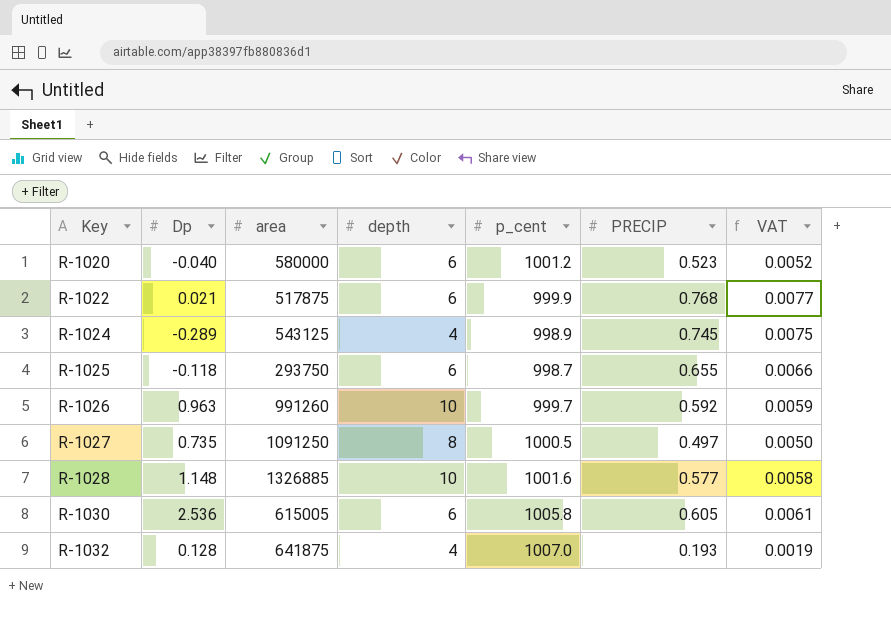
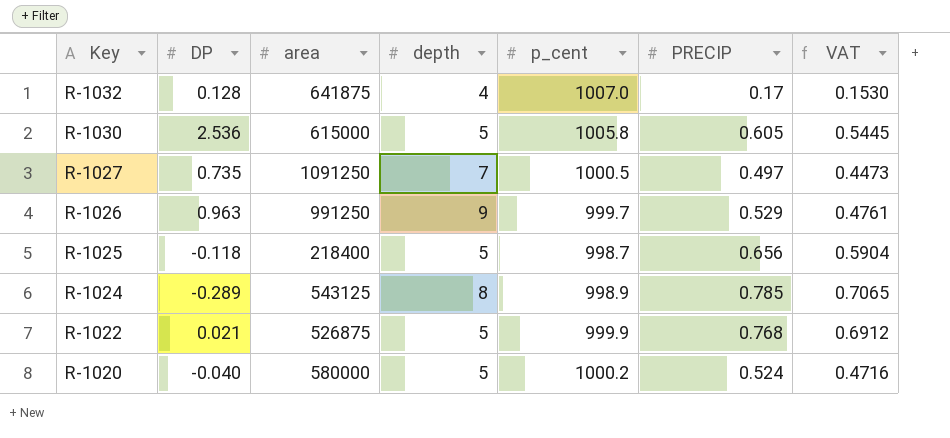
row order: Key ascending -> Key descending
column name: Dp -> DP
column VAT | formula: [PRECIP] * 0.01 -> [PRECIP] * 0.9
row R-1028: 1.148 | 1326885 | 10 | 1001.6 | 0.577 | 0.0058 -> none
R-1032 | PRECIP: 0.193 -> 0.17
R-1030 | area: 615005 -> 615000
R-1030 | depth: 6 -> 5
R-1027 | depth: 8 -> 7
R-1026 | area: 991260 -> 991250
R-1026 | depth: 10 -> 9
R-1026 | PRECIP: 0.592 -> 0.529
R-1025 | area: 293750 -> 218400
R-1025 | depth: 6 -> 5
R-1025 | PRECIP: 0.655 -> 0.656
R-1024 | depth: 4 -> 8
R-1024 | PRECIP: 0.745 -> 0.785
R-1022 | area: 517875 -> 526875
R-1022 | depth: 6 -> 5
R-1020 | depth: 6 -> 5
R-1020 | p_cent: 1001.2 -> 1000.2
R-1020 | PRECIP: 0.523 -> 0.524

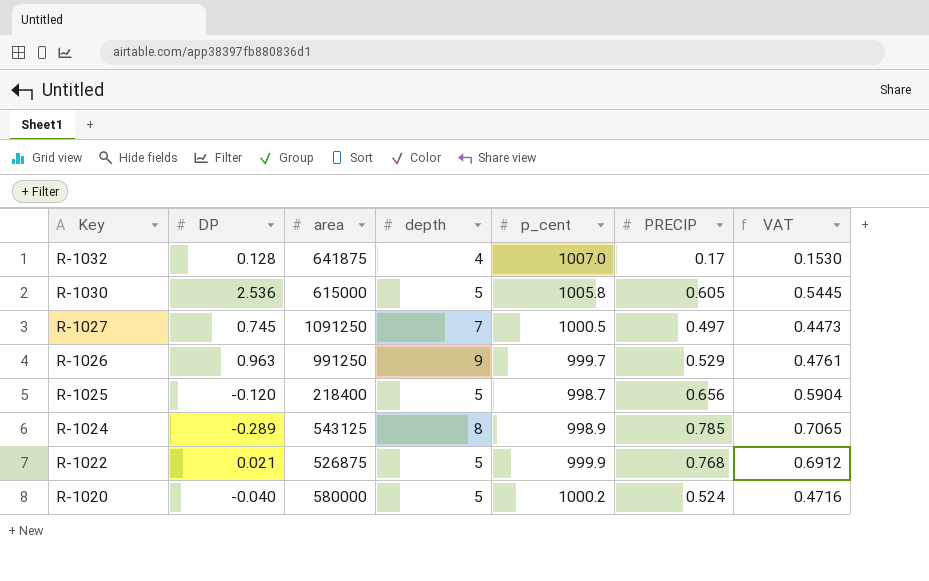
R-1027 | DP: 0.735 -> 0.745
R-1025 | DP: -0.118 -> -0.120

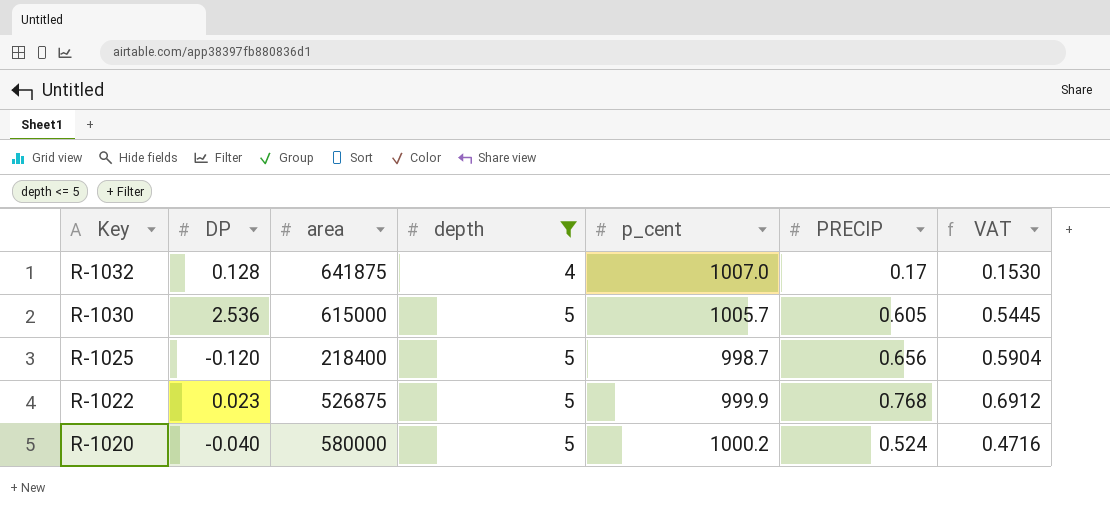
filter: none -> depth <= 5
R-1030 | p_cent: 1005.8 -> 1005.7
R-1022 | DP: 0.021 -> 0.023

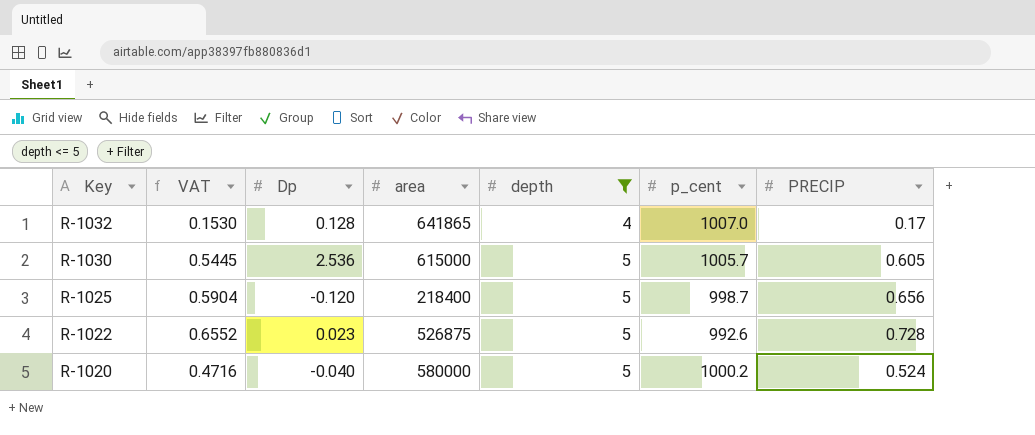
column VAT | position: 7 -> 2
column name: DP -> Dp
R-1032 | area: 641875 -> 641865
R-1022 | VAT: 0.6912 -> 0.6552
R-1022 | p_cent: 999.9 -> 992.6
R-1022 | PRECIP: 0.768 -> 0.728

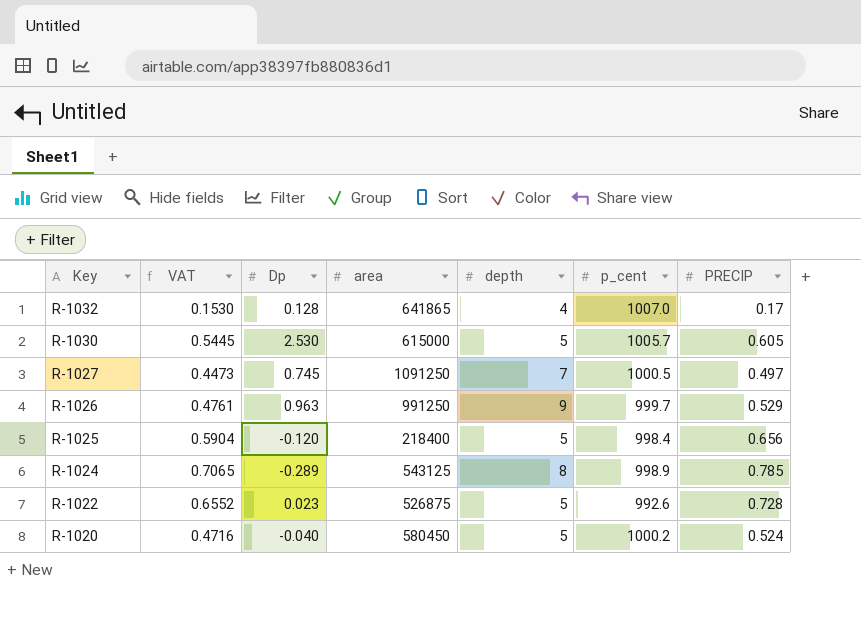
filter: depth <= 5 -> none
R-1030 | Dp: 2.536 -> 2.530
R-1025 | p_cent: 998.7 -> 998.4
R-1020 | area: 580000 -> 580450

